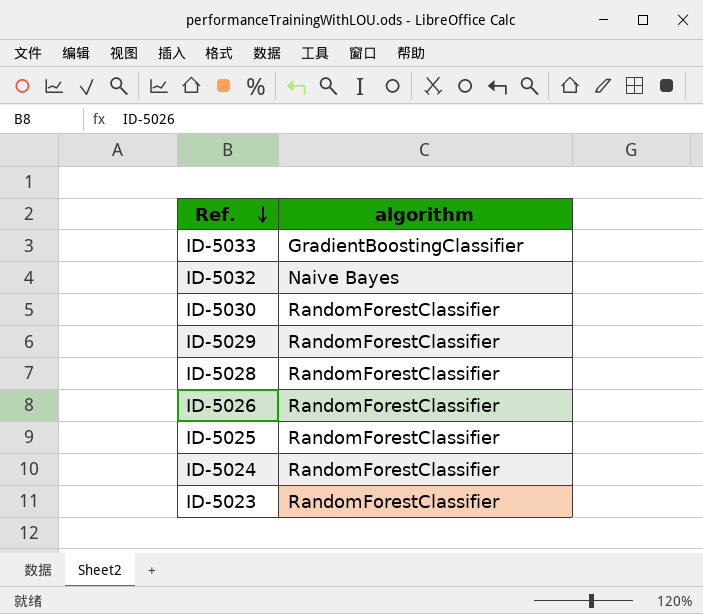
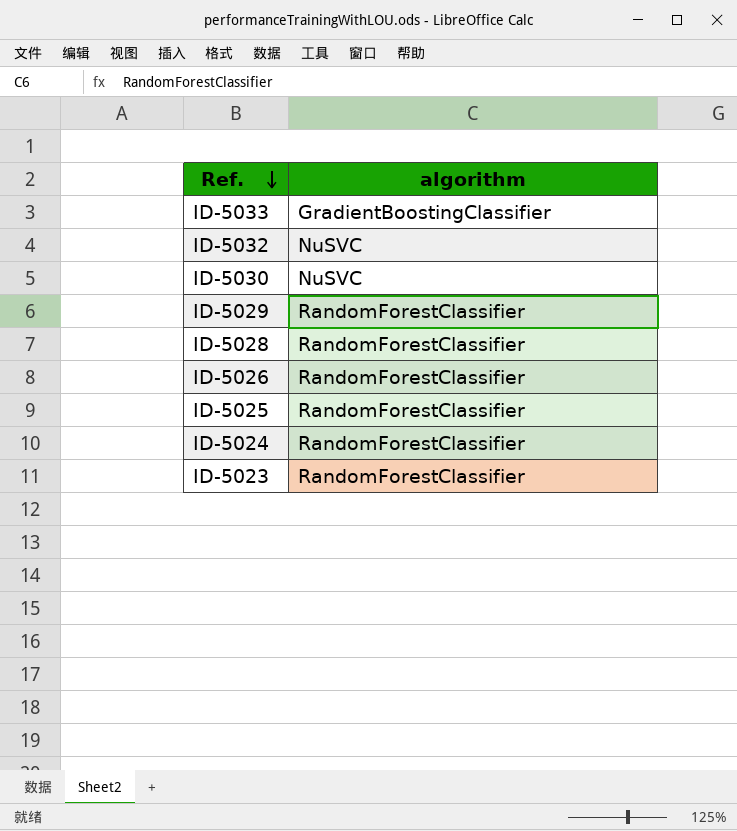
ID-5032 | algorithm: Naive Bayes -> NuSVC
ID-5030 | algorithm: RandomForestClassifier -> NuSVC

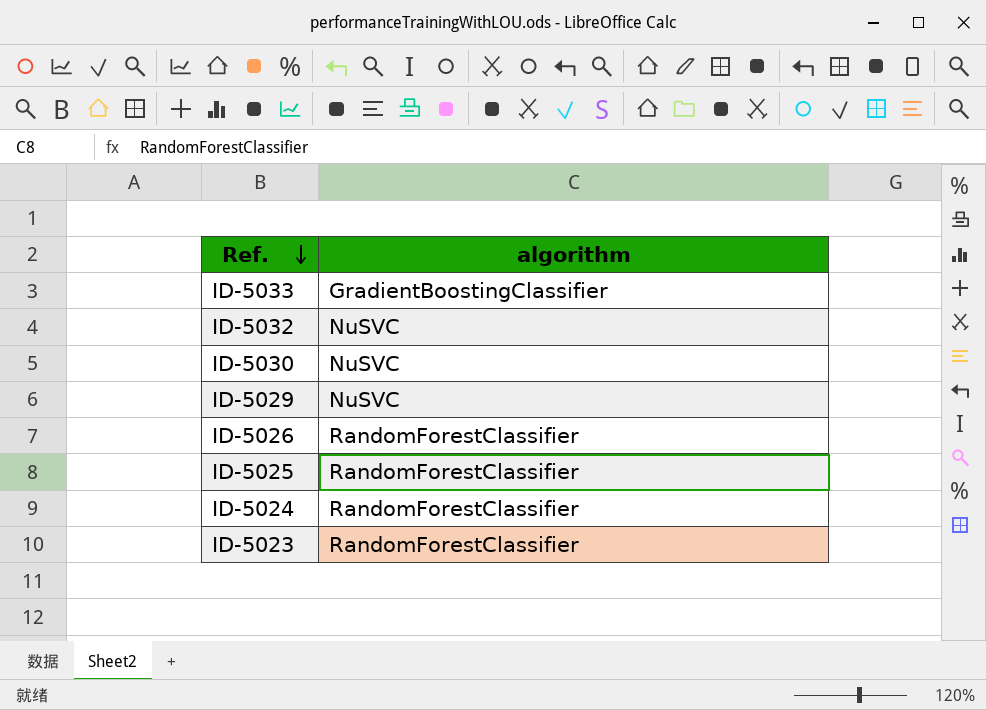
row ID-5028: RandomForestClassifier -> none
ID-5029 | algorithm: RandomForestClassifier -> NuSVC

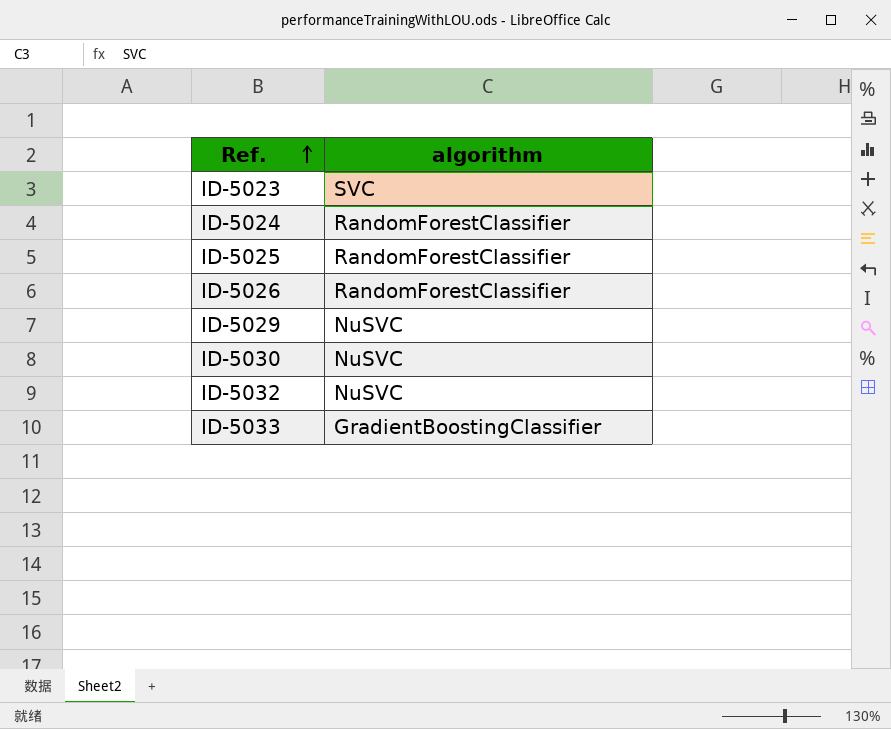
row order: Ref. descending -> Ref. ascending
ID-5023 | algorithm: RandomForestClassifier -> SVC

